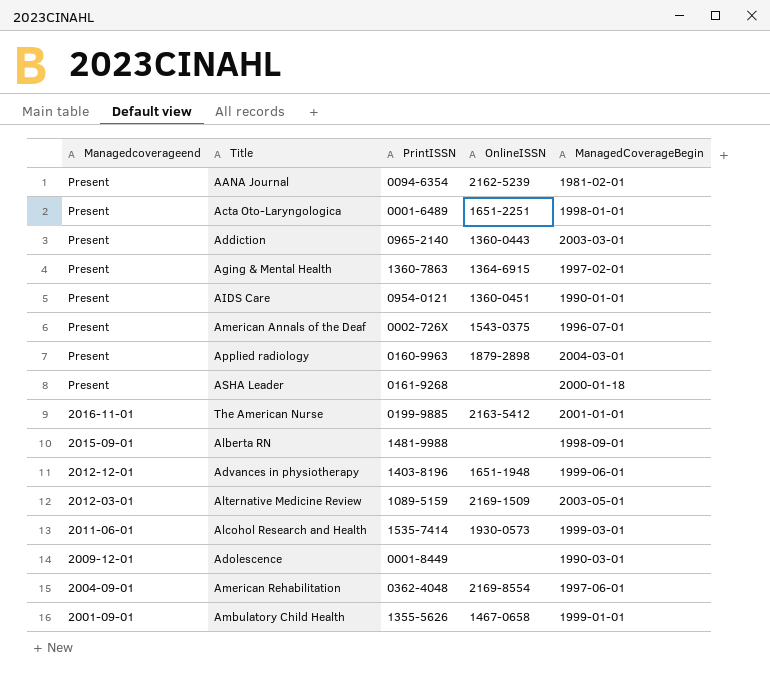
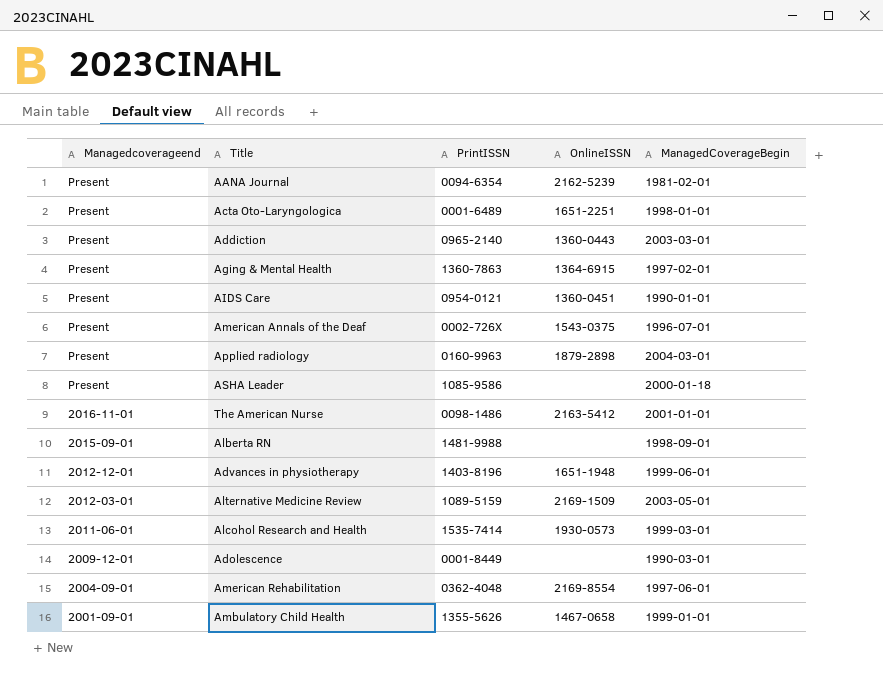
ASHA Leader | PrintISSN: 0161-9268 -> 1085-9586
The American Nurse | PrintISSN: 0199-9885 -> 0098-1486

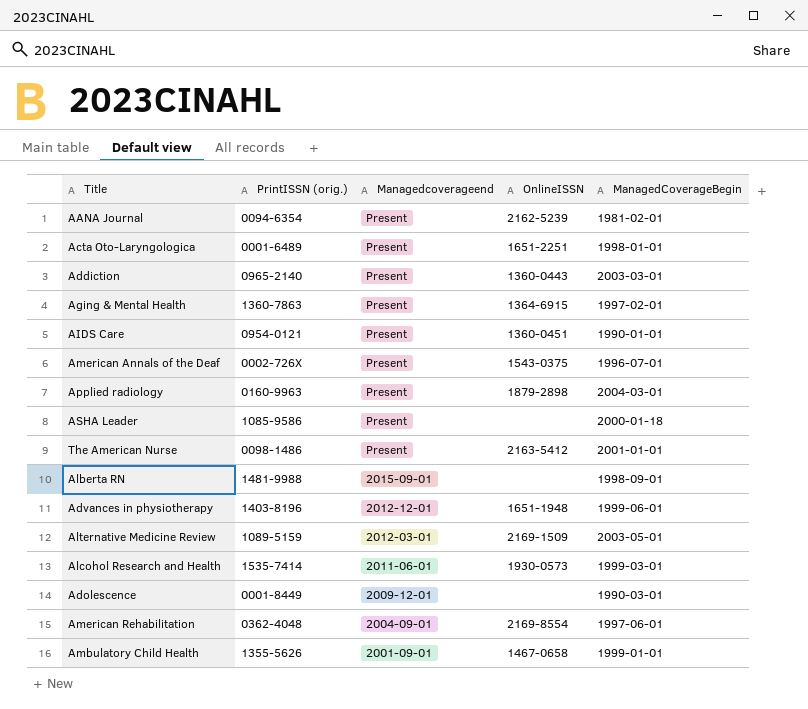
column name: PrintISSN -> PrintISSN (orig.)
column Managedcoverageend | position: 1 -> 3
The American Nurse | Managedcoverageend: 2016-11-01 -> Present

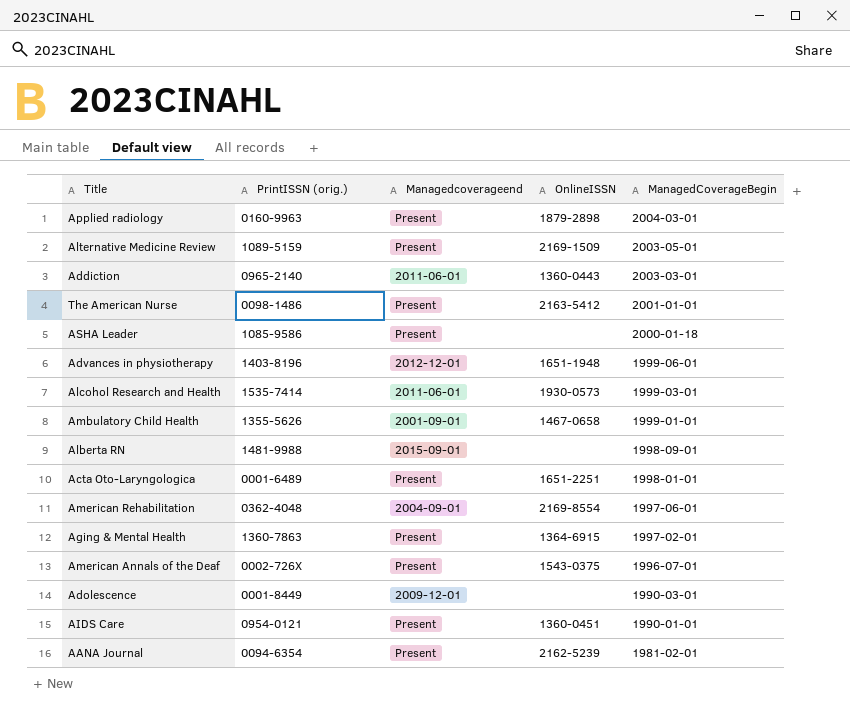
row order: Managedcoverageend descending -> ManagedCoverageBegin descending
Alternative Medicine Review | Managedcoverageend: 2012-03-01 -> Present
Addiction | Managedcoverageend: Present -> 2011-06-01

